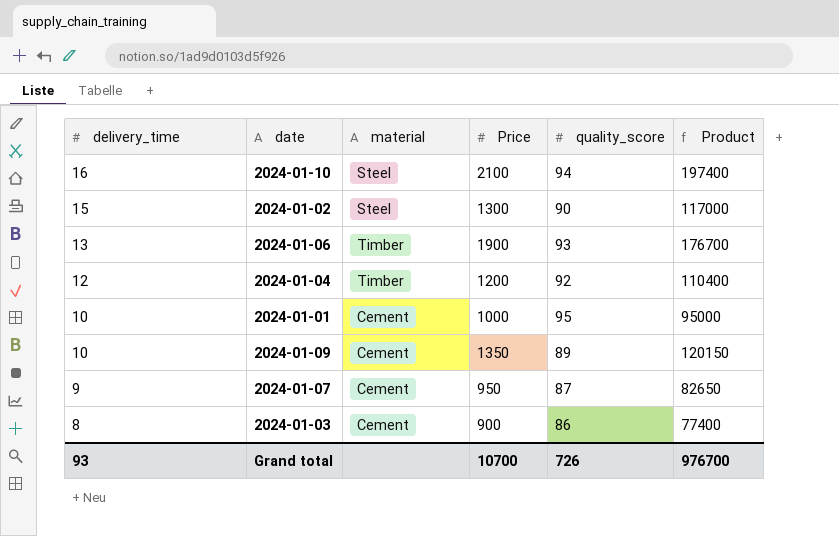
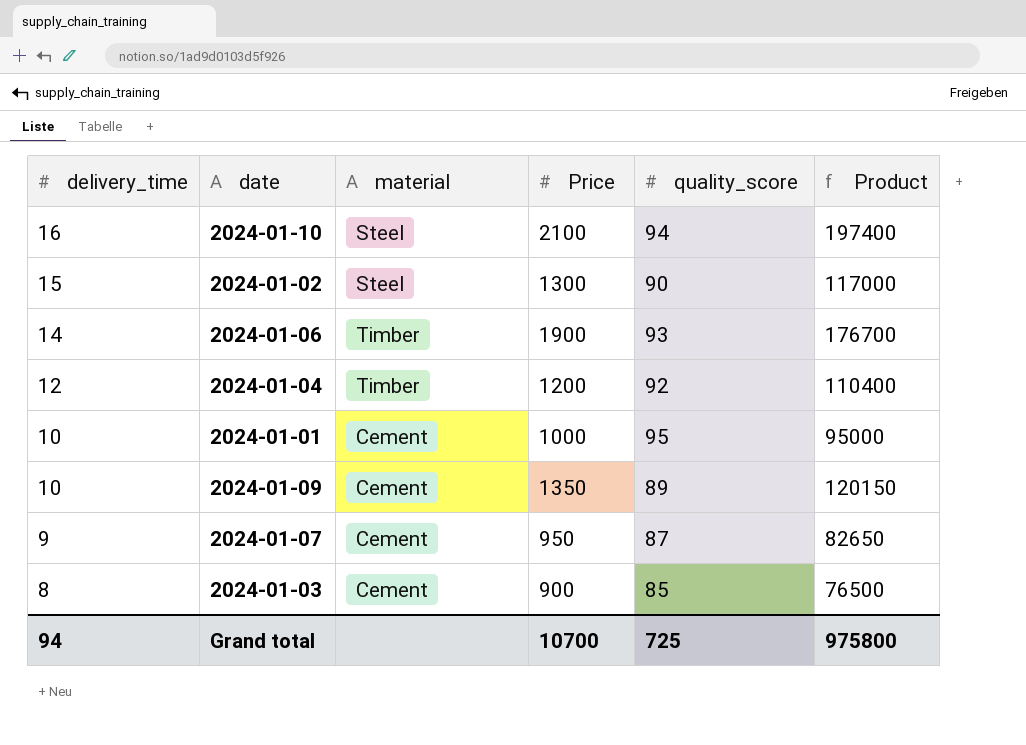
2024-01-06 | delivery_time: 13 -> 14
2024-01-03 | quality_score: 86 -> 85
2024-01-03 | Product: 77400 -> 76500
Grand total | delivery_time: 93 -> 94
Grand total | quality_score: 726 -> 725
Grand total | Product: 976700 -> 975800

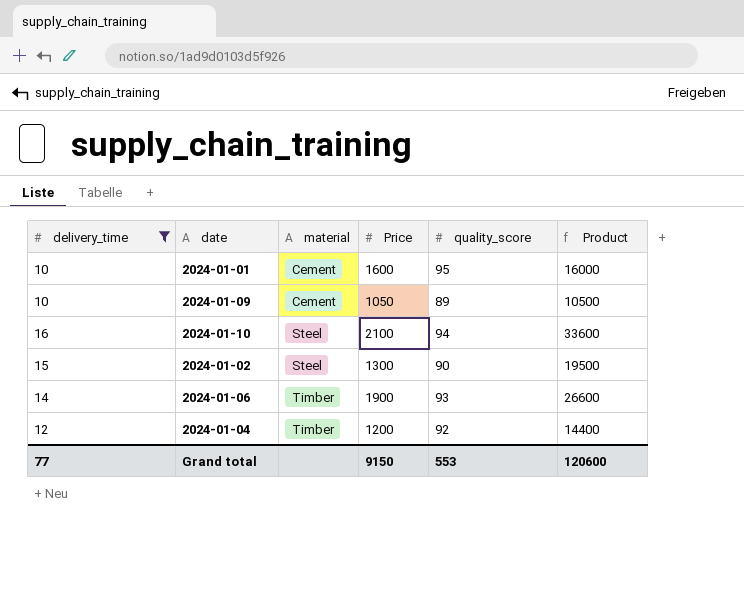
filter: none -> delivery_time >= 10
row order: delivery_time descending -> material ascending
column Product | formula: [Price] * [quality_score] -> [delivery_time] * [Price]
2024-01-01 | Price: 1000 -> 1600
2024-01-09 | Price: 1350 -> 1050
Grand total | delivery_time: 94 -> 77
Grand total | Price: 10700 -> 9150
Grand total | quality_score: 725 -> 553
Grand total | Product: 975800 -> 120600

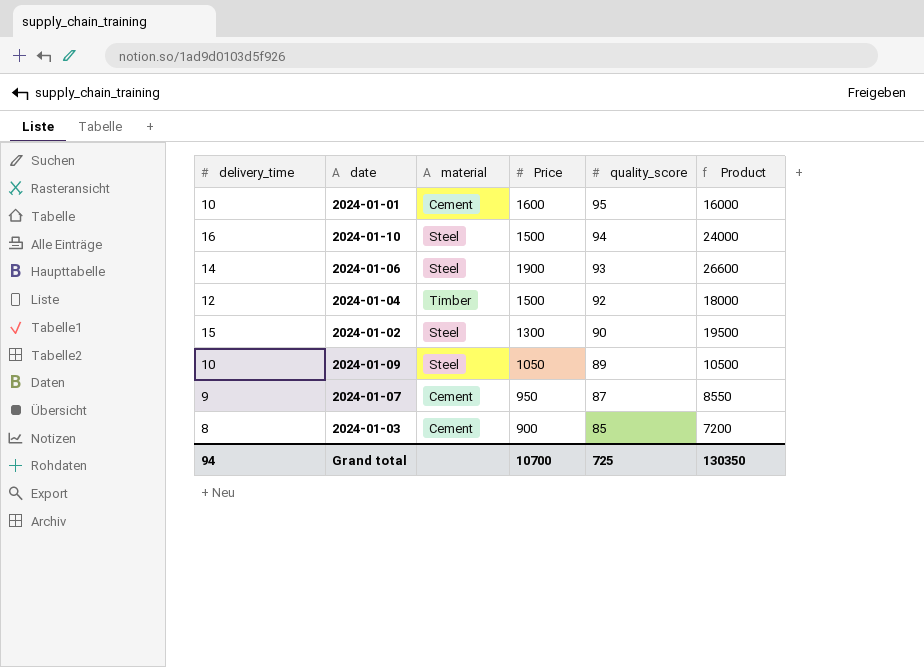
filter: delivery_time >= 10 -> none
row order: material ascending -> quality_score descending
2024-01-10 | Price: 2100 -> 1500
2024-01-10 | Product: 33600 -> 24000
2024-01-06 | material: Timber -> Steel
2024-01-04 | Price: 1200 -> 1500
2024-01-04 | Product: 14400 -> 18000
2024-01-09 | material: Cement -> Steel
Grand total | delivery_time: 77 -> 94
Grand total | Price: 9150 -> 10700
Grand total | quality_score: 553 -> 725
Grand total | Product: 120600 -> 130350

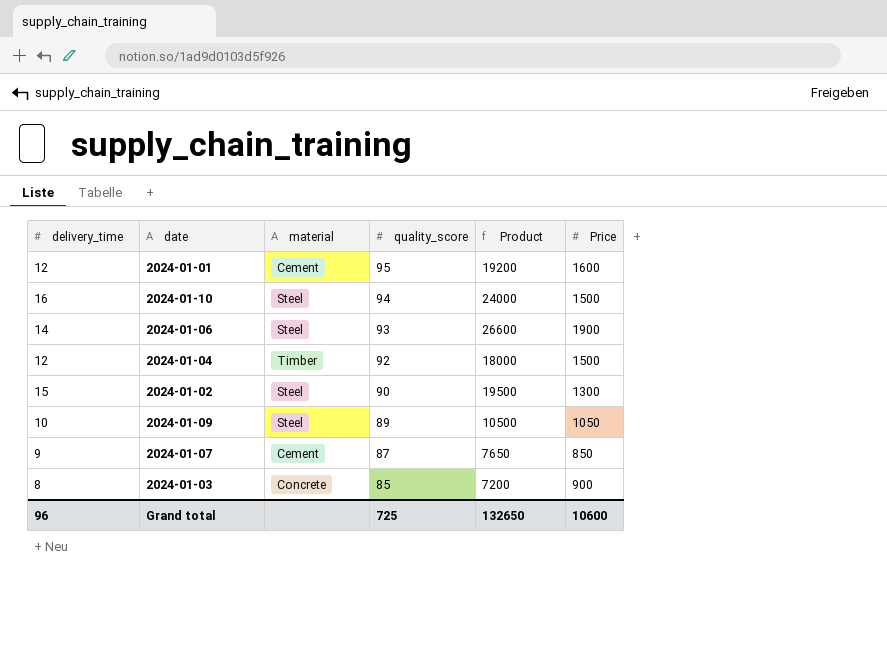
column Price | position: 4 -> 6
2024-01-01 | delivery_time: 10 -> 12
2024-01-01 | Product: 16000 -> 19200
2024-01-07 | Product: 8550 -> 7650
2024-01-07 | Price: 950 -> 850
2024-01-03 | material: Cement -> Concrete
Grand total | delivery_time: 94 -> 96
Grand total | Product: 130350 -> 132650
Grand total | Price: 10700 -> 10600

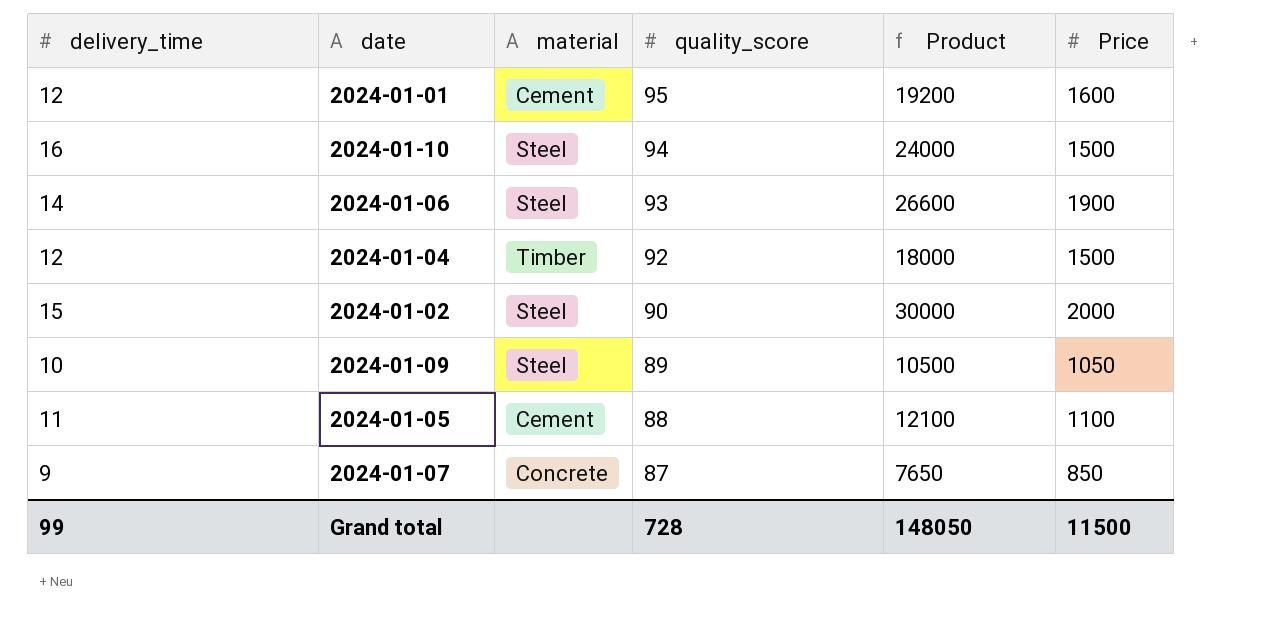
row 2024-01-03: 8 | Concrete | 85 | 7200 | 900 -> none
2024-01-02 | Product: 19500 -> 30000
2024-01-02 | Price: 1300 -> 2000
row 2024-01-05: none -> 11 | Cement | 88 | 12100 | 1100
2024-01-07 | material: Cement -> Concrete
Grand total | delivery_time: 96 -> 99
Grand total | quality_score: 725 -> 728
Grand total | Product: 132650 -> 148050
Grand total | Price: 10600 -> 11500

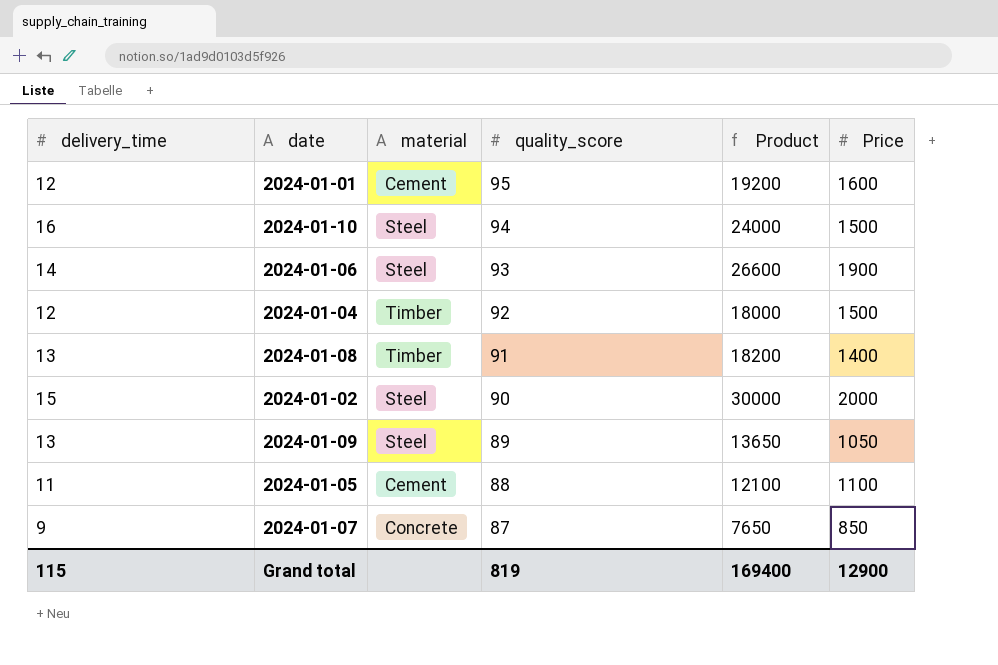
row 2024-01-08: none -> 13 | Timber | 91 | 18200 | 1400
2024-01-09 | delivery_time: 10 -> 13
2024-01-09 | Product: 10500 -> 13650
Grand total | delivery_time: 99 -> 115
Grand total | quality_score: 728 -> 819
Grand total | Product: 148050 -> 169400
Grand total | Price: 11500 -> 12900

